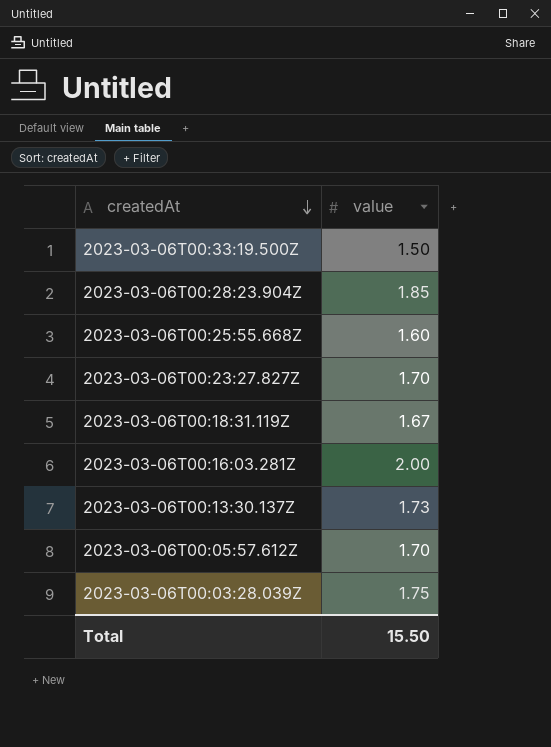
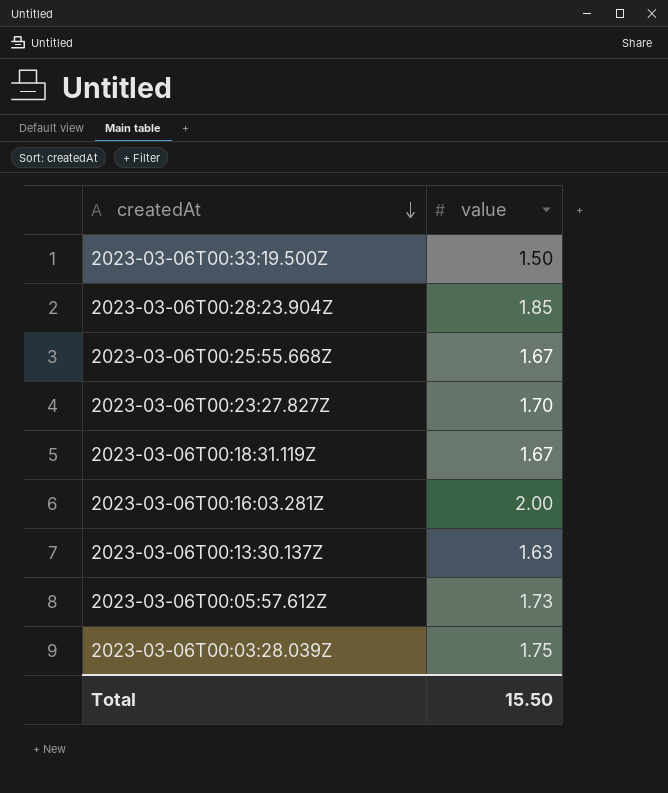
2023-03-06T00:25:55.668Z | value: 1.60 -> 1.67
2023-03-06T00:13:30.137Z | value: 1.73 -> 1.63
2023-03-06T00:05:57.612Z | value: 1.70 -> 1.73

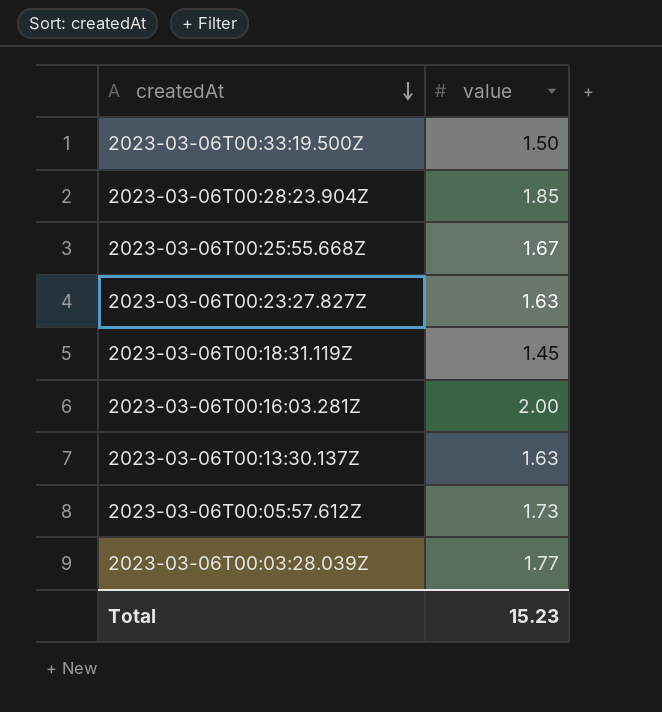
2023-03-06T00:23:27.827Z | value: 1.70 -> 1.63
2023-03-06T00:18:31.119Z | value: 1.67 -> 1.45
2023-03-06T00:03:28.039Z | value: 1.75 -> 1.77
Total | value: 15.50 -> 15.23

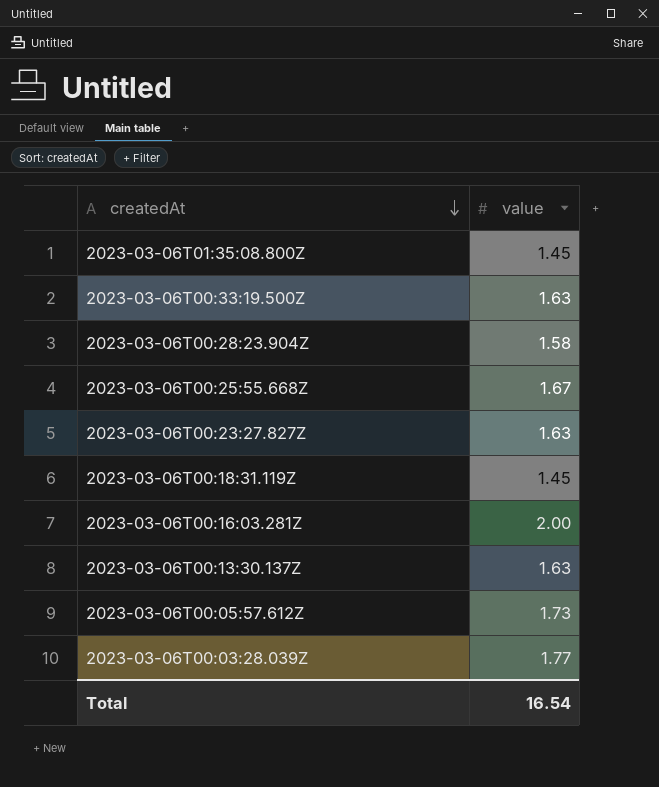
row 2023-03-06T01:35:08.800Z: none -> 1.45
2023-03-06T00:33:19.500Z | value: 1.50 -> 1.63
2023-03-06T00:28:23.904Z | value: 1.85 -> 1.58
Total | value: 15.23 -> 16.54

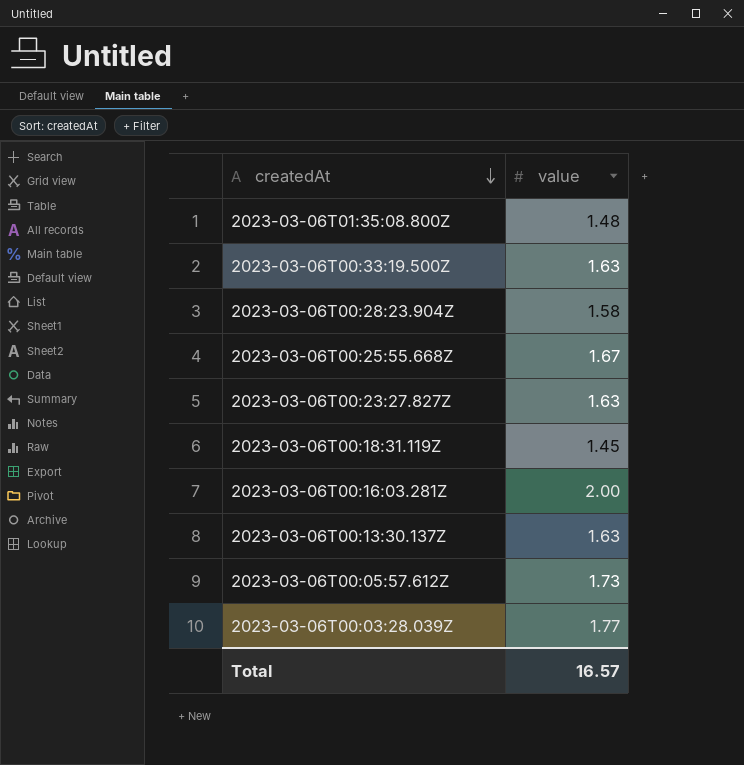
2023-03-06T01:35:08.800Z | value: 1.45 -> 1.48
Total | value: 16.54 -> 16.57

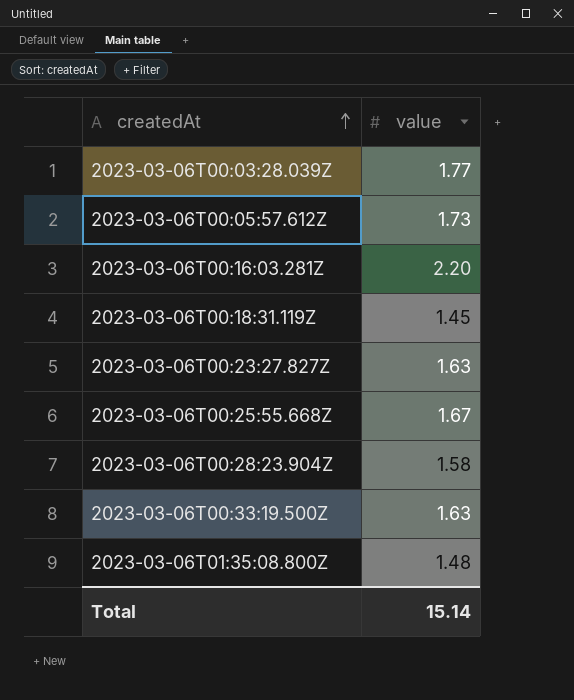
row order: createdAt descending -> createdAt ascending
row 2023-03-06T00:13:30.137Z: 1.63 -> none
2023-03-06T00:16:03.281Z | value: 2.00 -> 2.20
Total | value: 16.57 -> 15.14

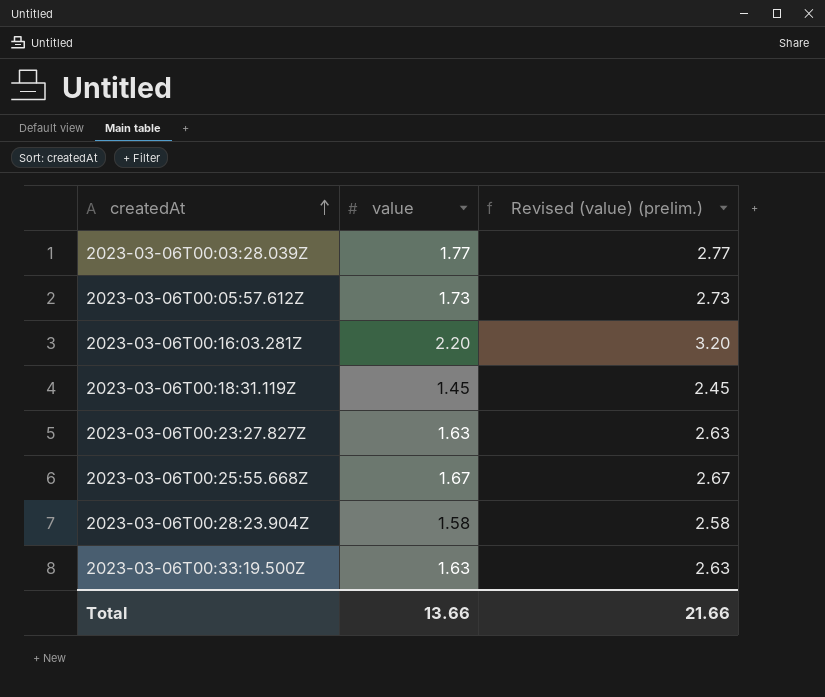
column Revised (value) (prelim.) | formula: none -> [value] + 1
row 2023-03-06T01:35:08.800Z: 1.48 -> none
Total | value: 15.14 -> 13.66

